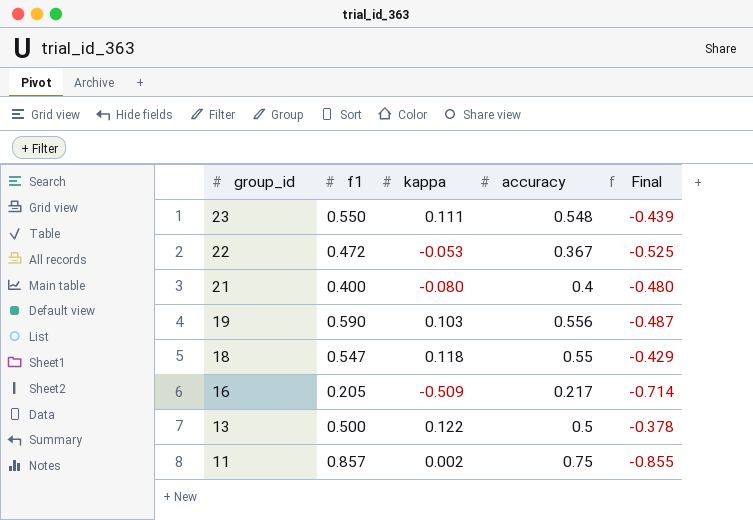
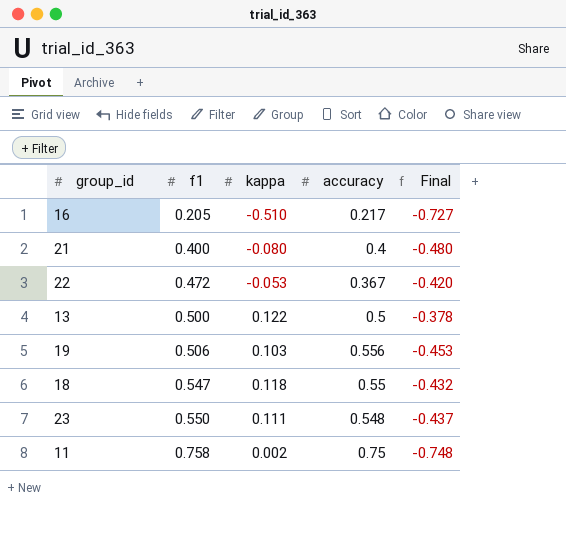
row order: group_id descending -> f1 ascending
column Final | formula: [kappa] - [f1] -> [kappa] - [accuracy]
16 | kappa: -0.509 -> -0.510
19 | f1: 0.590 -> 0.506
11 | f1: 0.857 -> 0.758

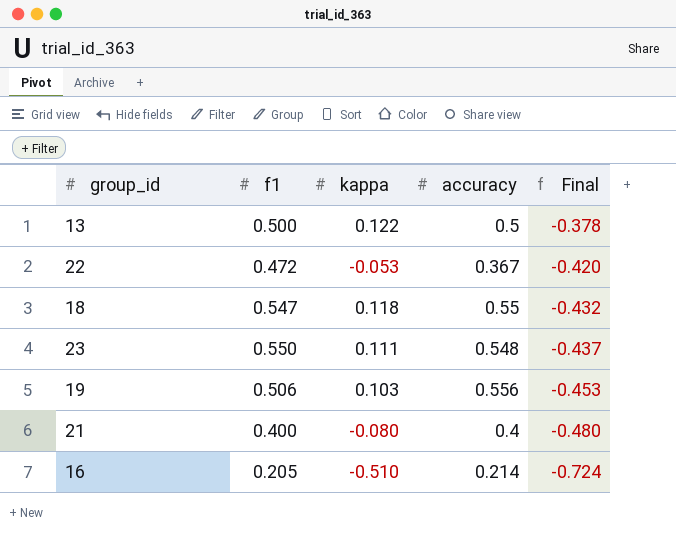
row order: f1 ascending -> Final descending
row 11: 0.758 | 0.002 | 0.75 | -0.748 -> none
16 | accuracy: 0.217 -> 0.214
16 | Final: -0.727 -> -0.724

